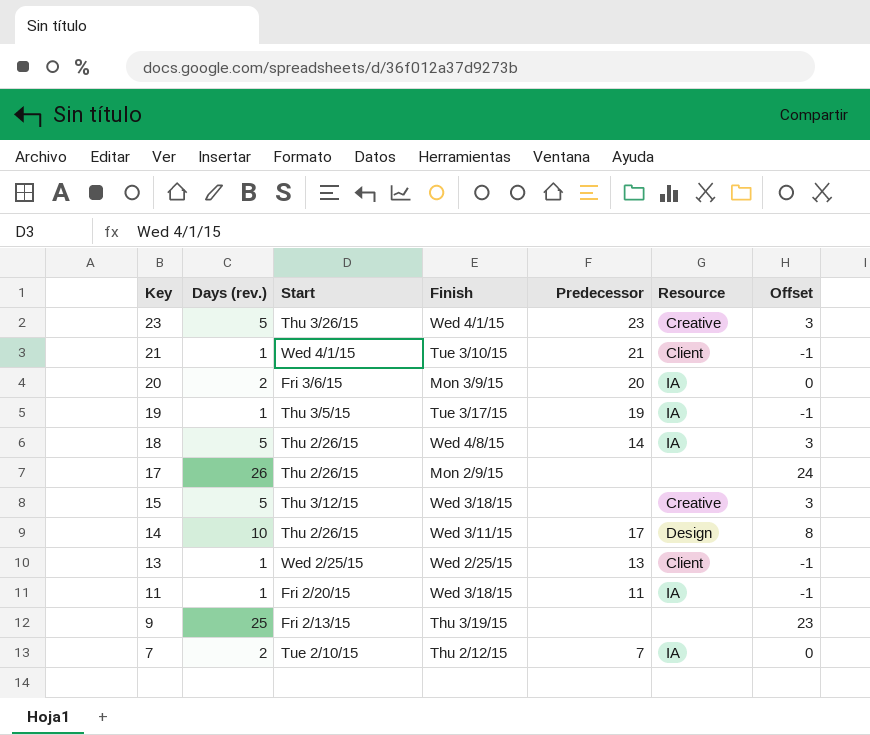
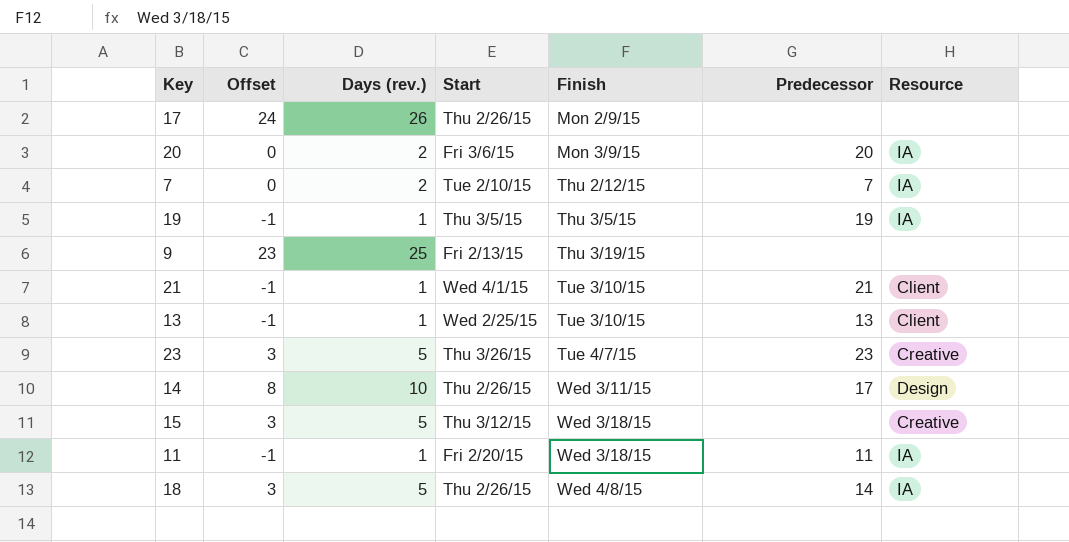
row order: Key descending -> Finish ascending
column Offset | position: 7 -> 2
19 | Finish: Tue 3/17/15 -> Thu 3/5/15
13 | Finish: Wed 2/25/15 -> Tue 3/10/15
23 | Finish: Wed 4/1/15 -> Tue 4/7/15

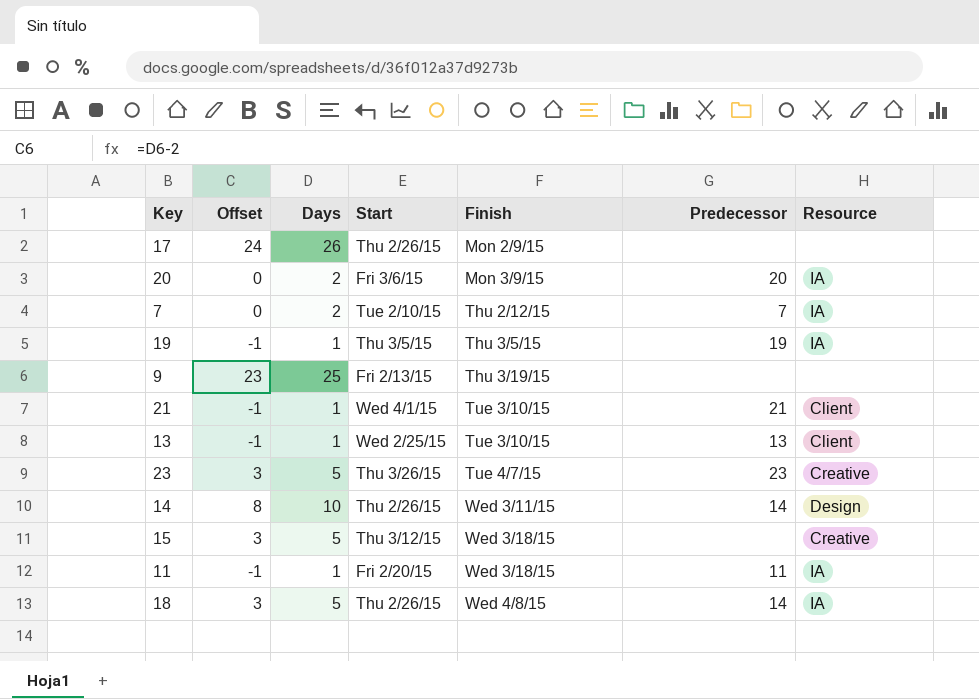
column name: Days (rev.) -> Days
14 | Predecessor: 17 -> 14

